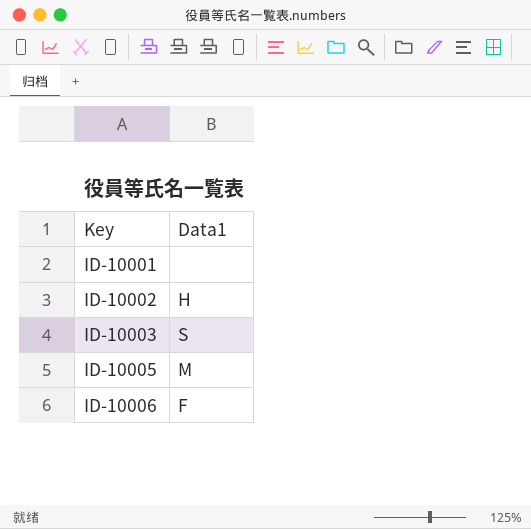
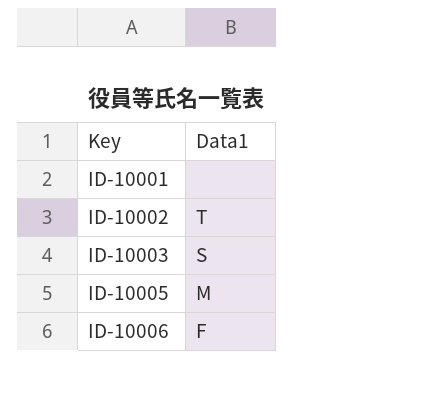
ID-10002 | Data1: H -> T

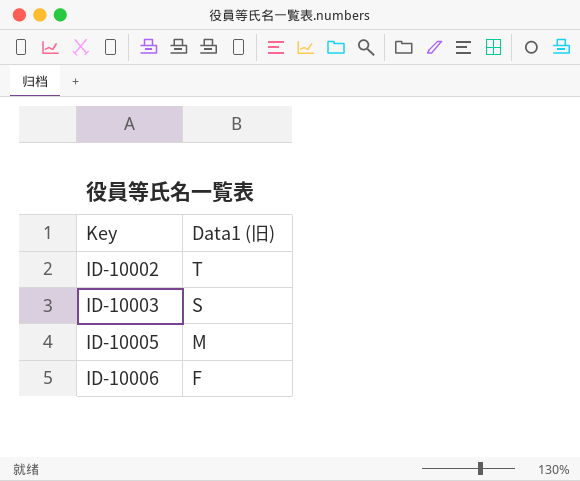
column name: Data1 -> Data1 (旧)
row ID-10001: none -> none

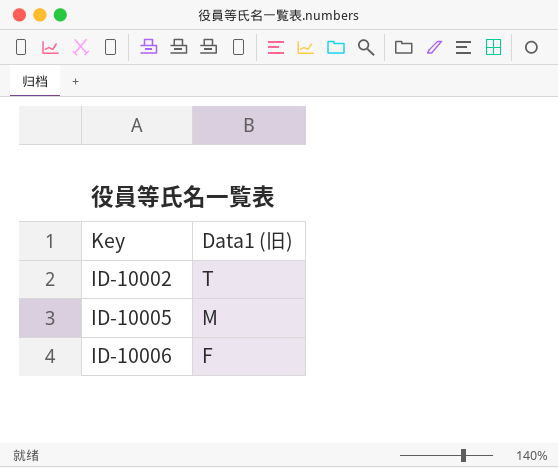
row ID-10003: S -> none

